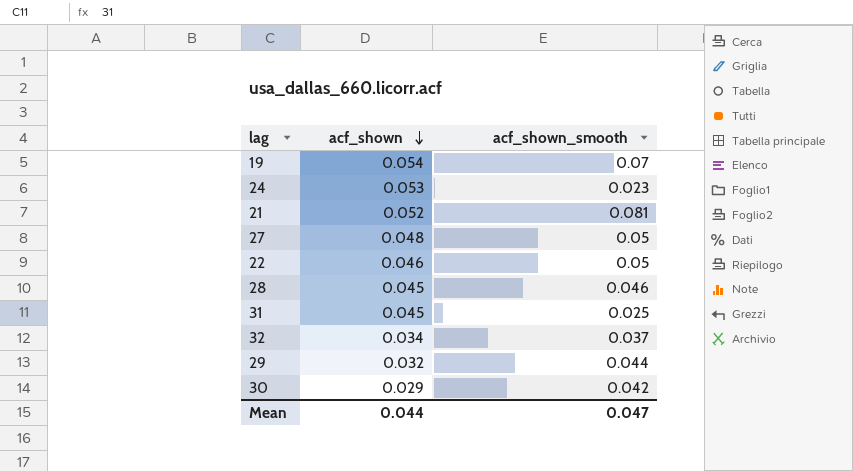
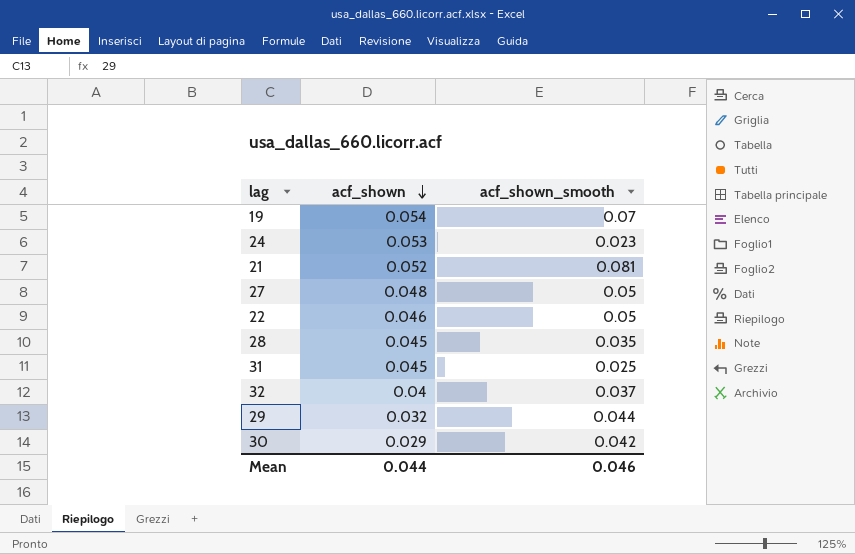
28 | acf_shown_smooth: 0.046 -> 0.035
32 | acf_shown: 0.034 -> 0.04
Mean | acf_shown_smooth: 0.047 -> 0.046

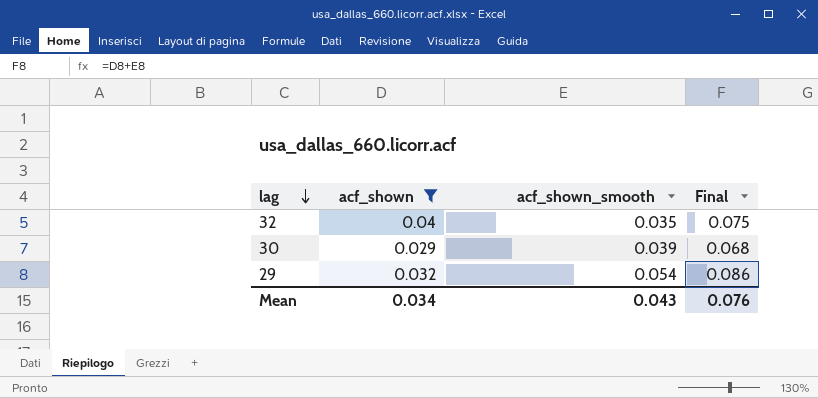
filter: none -> acf_shown <= 0.04
row order: acf_shown descending -> lag descending
column Final | formula: none -> [acf_shown] + [acf_shown_smooth]
32 | acf_shown_smooth: 0.037 -> 0.035
30 | acf_shown_smooth: 0.042 -> 0.039
29 | acf_shown_smooth: 0.044 -> 0.054
Mean | acf_shown: 0.044 -> 0.034
Mean | acf_shown_smooth: 0.046 -> 0.043

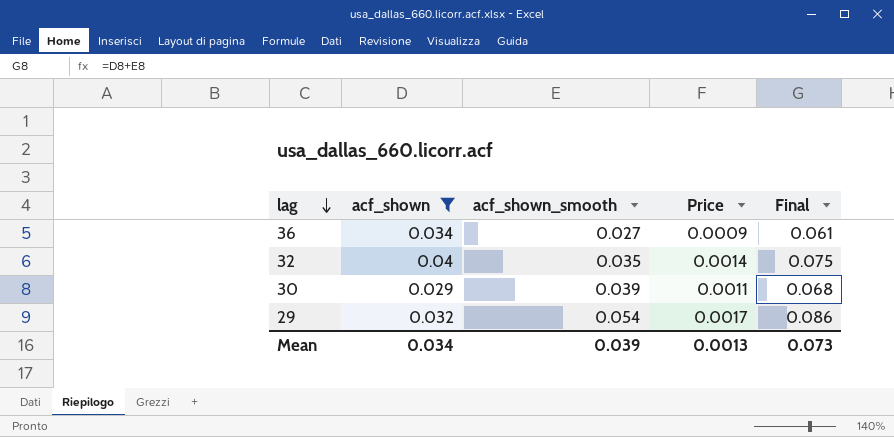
column Price | formula: none -> [acf_shown] * [acf_shown_smooth]
row 36: none -> 0.034 | 0.027 | 0.0009 | 0.061
Mean | acf_shown_smooth: 0.043 -> 0.039
Mean | Final: 0.076 -> 0.073

